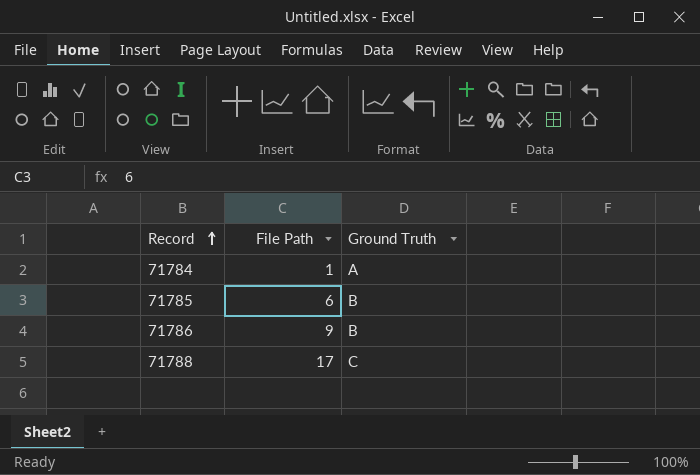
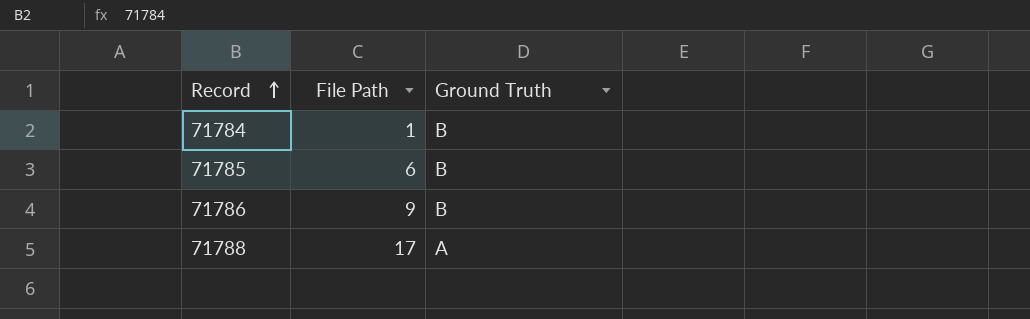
71784 | Ground Truth: A -> B
71788 | Ground Truth: C -> A

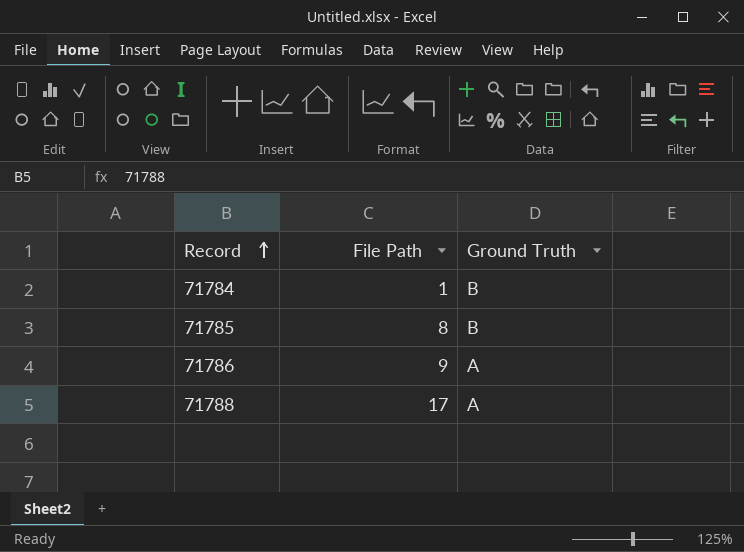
71785 | File Path: 6 -> 8
71786 | Ground Truth: B -> A

